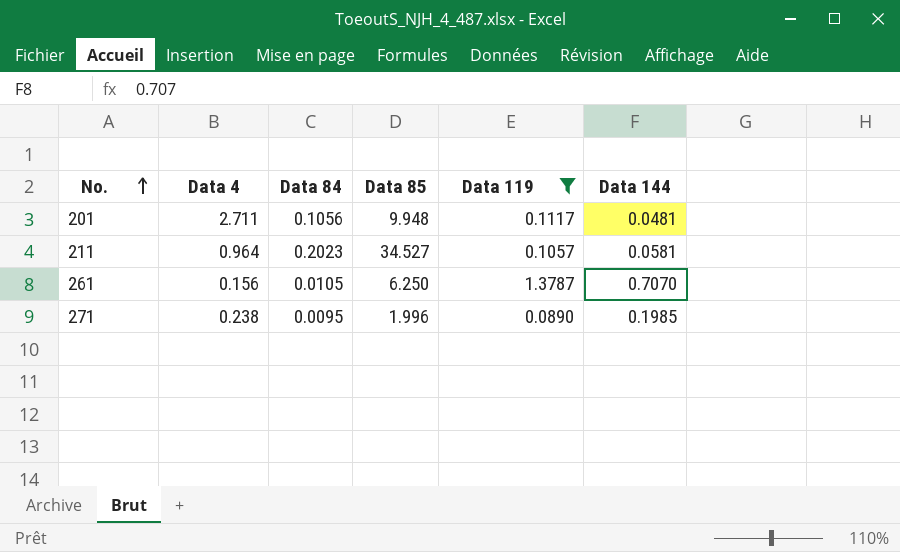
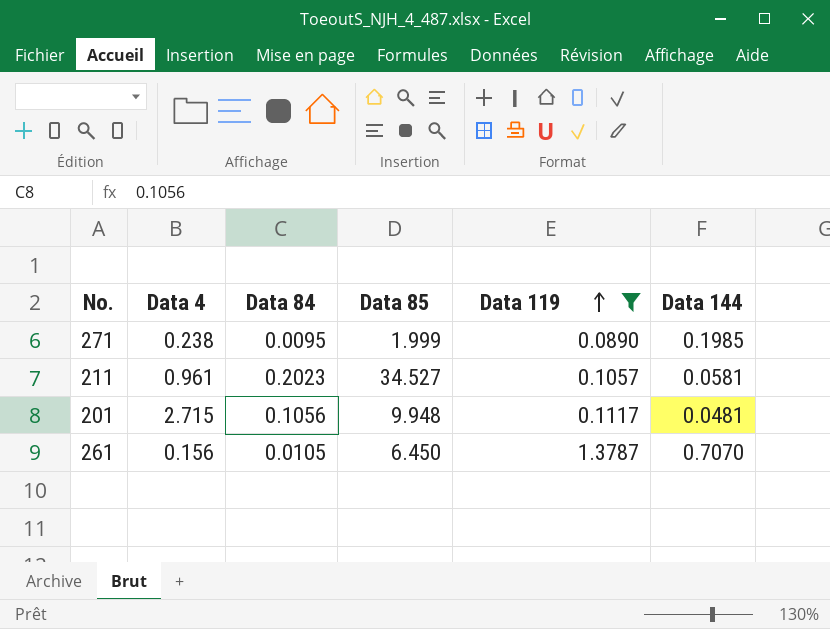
row order: No. ascending -> Data 119 ascending
271 | Data 85: 1.996 -> 1.999
211 | Data 4: 0.964 -> 0.961
201 | Data 4: 2.711 -> 2.715
261 | Data 85: 6.250 -> 6.450

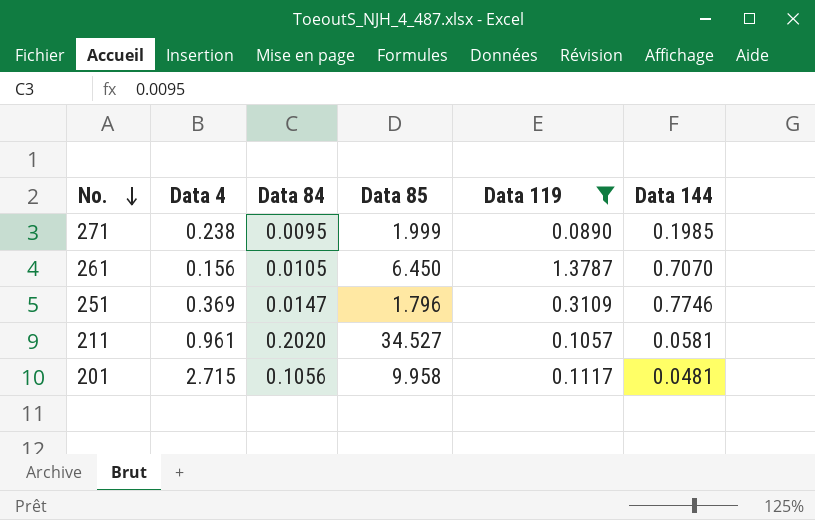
row order: Data 119 ascending -> No. descending
row 251: none -> 0.369 | 0.0147 | 1.796 | 0.3109 | 0.7746
211 | Data 84: 0.2023 -> 0.2020
201 | Data 85: 9.948 -> 9.958

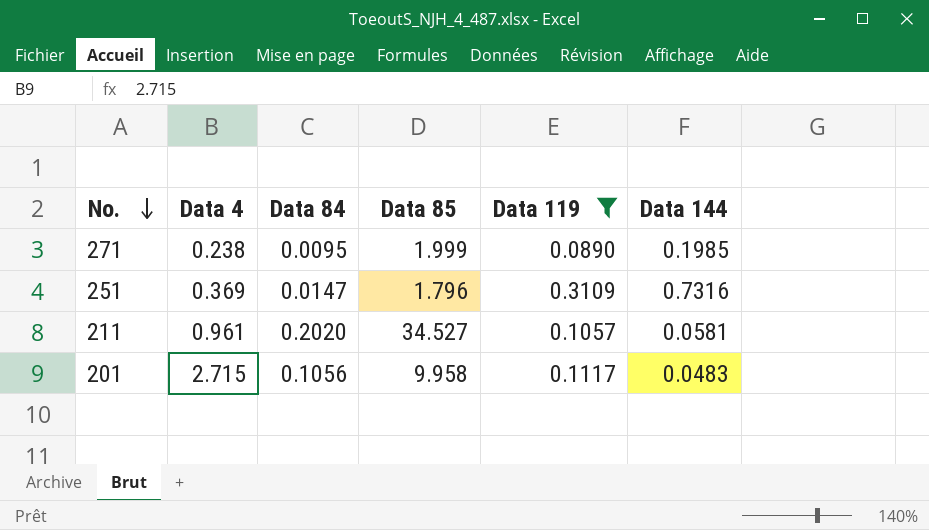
row 261: 0.156 | 0.0105 | 6.450 | 1.3787 | 0.7070 -> none
251 | Data 144: 0.7746 -> 0.7316
201 | Data 144: 0.0481 -> 0.0483

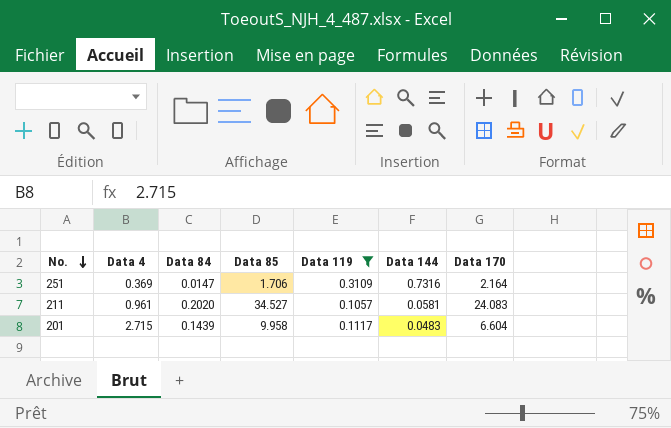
column Data 170 | position: none -> 7
row 271: 0.238 | 0.0095 | 1.999 | 0.0890 | 0.1985 -> none
251 | Data 85: 1.796 -> 1.706
201 | Data 84: 0.1056 -> 0.1439

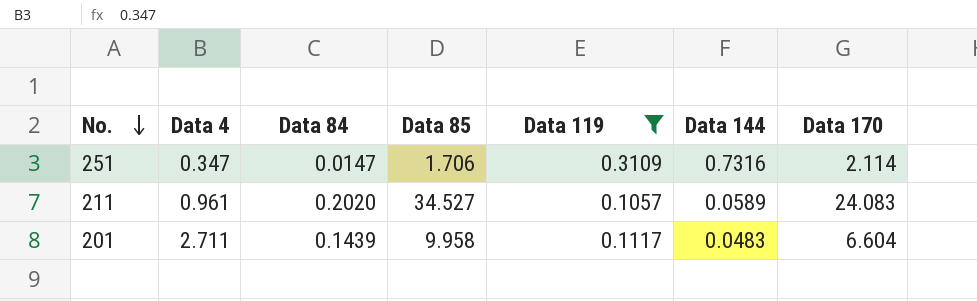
251 | Data 4: 0.369 -> 0.347
251 | Data 170: 2.164 -> 2.114
211 | Data 144: 0.0581 -> 0.0589
201 | Data 4: 2.715 -> 2.711

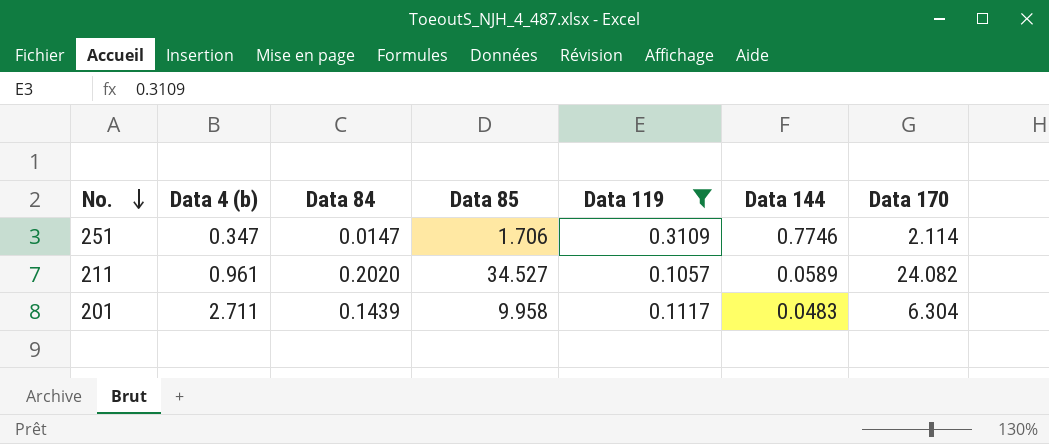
column name: Data 4 -> Data 4 (b)
251 | Data 144: 0.7316 -> 0.7746
211 | Data 170: 24.083 -> 24.082
201 | Data 170: 6.604 -> 6.304

